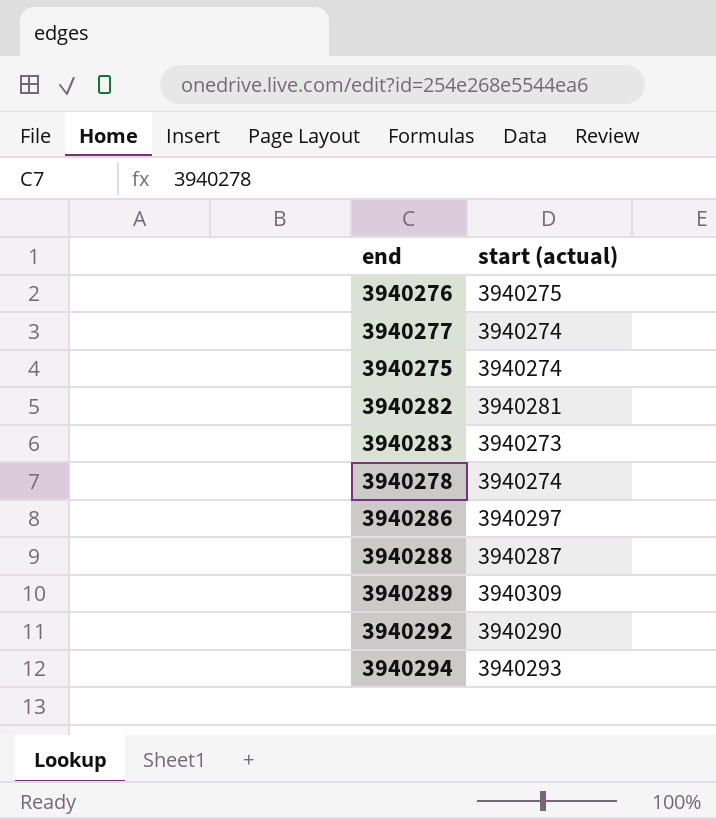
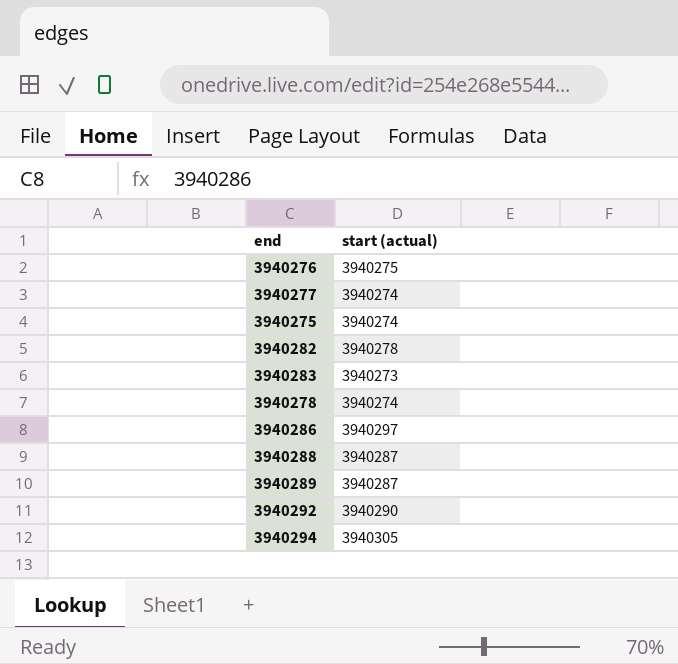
3940282 | start (actual): 3940281 -> 3940278
3940289 | start (actual): 3940309 -> 3940287
3940294 | start (actual): 3940293 -> 3940305

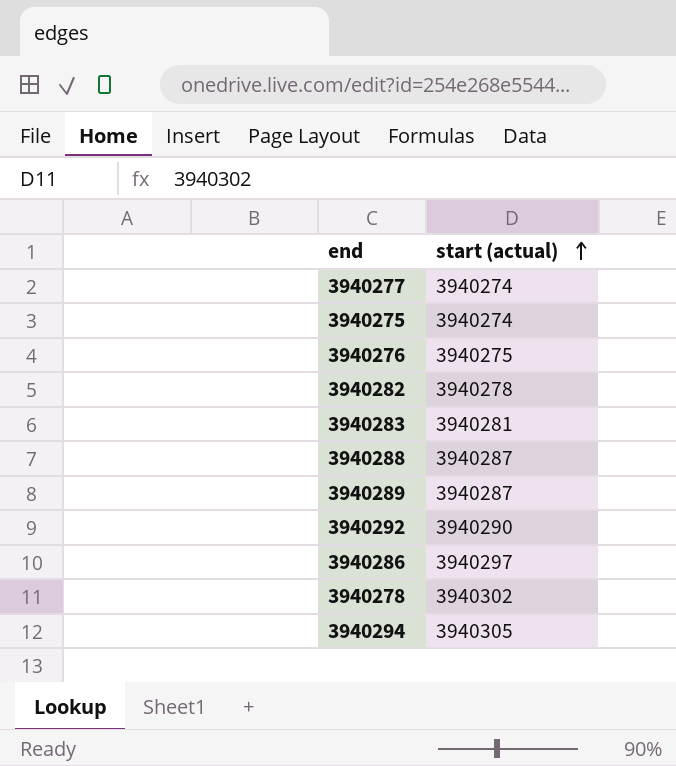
row order: none -> start (actual) ascending
3940283 | start (actual): 3940273 -> 3940281
3940278 | start (actual): 3940274 -> 3940302

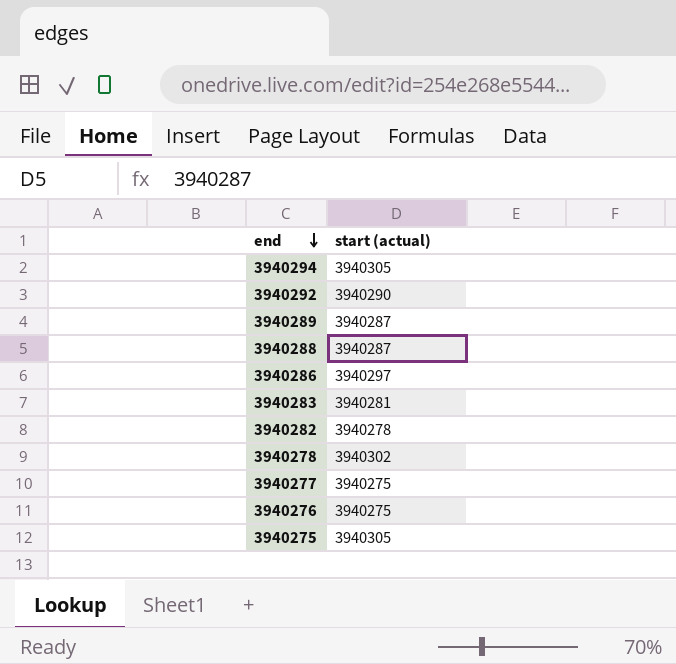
row order: start (actual) ascending -> end descending
3940277 | start (actual): 3940274 -> 3940275
3940275 | start (actual): 3940274 -> 3940305

